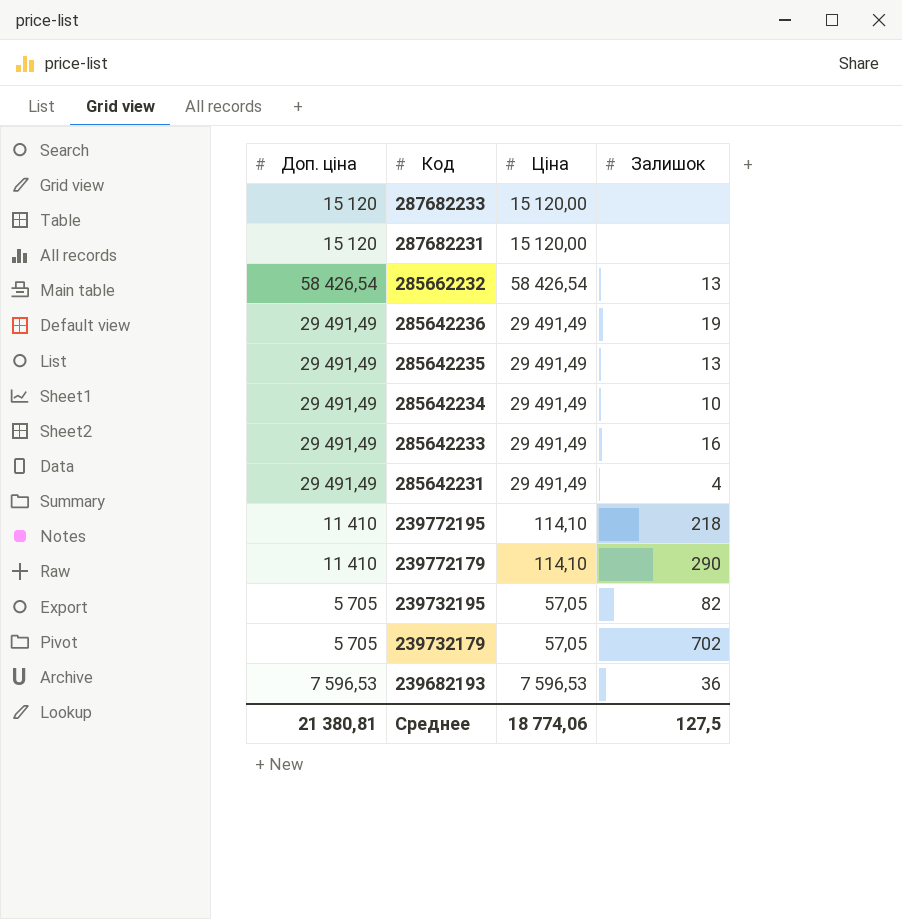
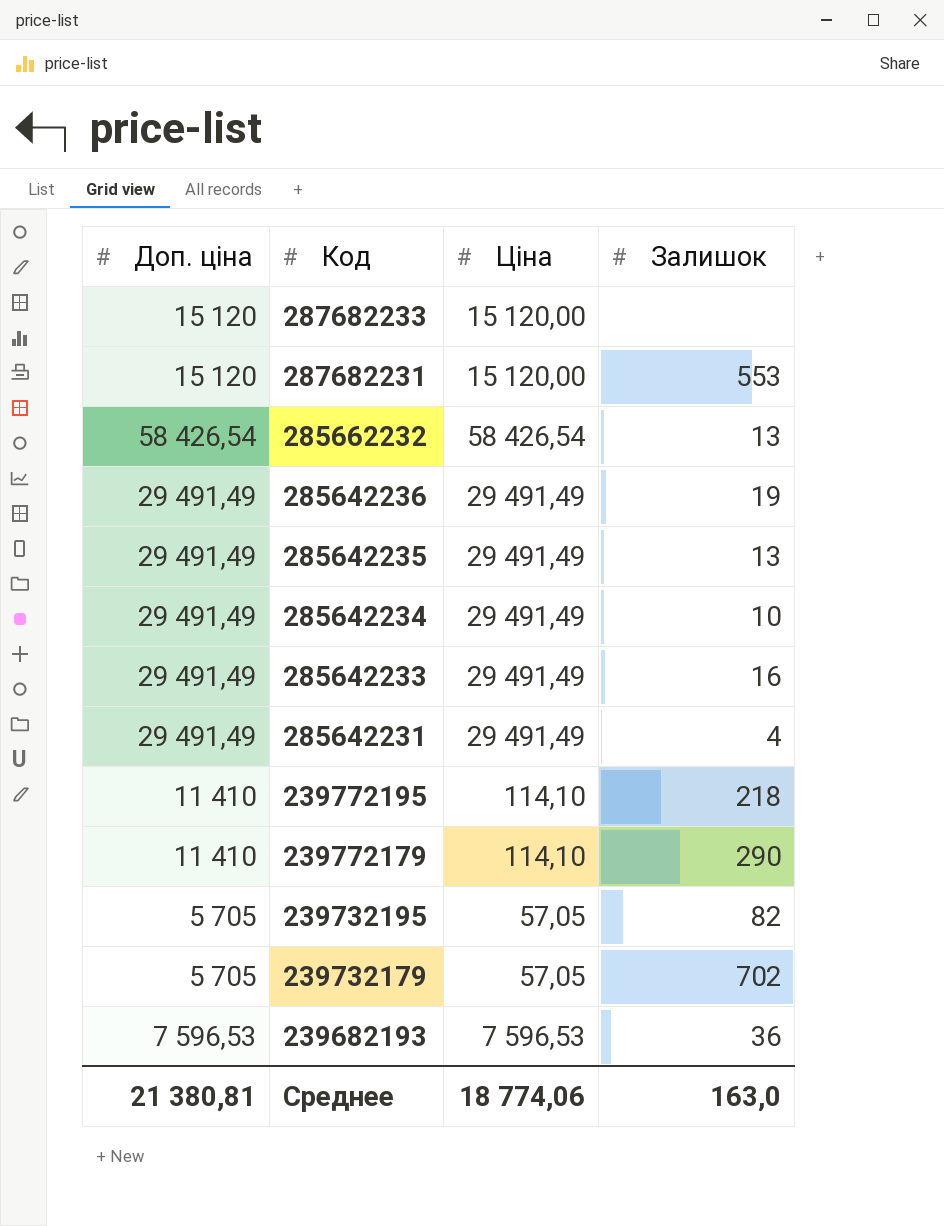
287682231 | Залишок: none -> 553
Среднее | Залишок: 127,5 -> 163,0

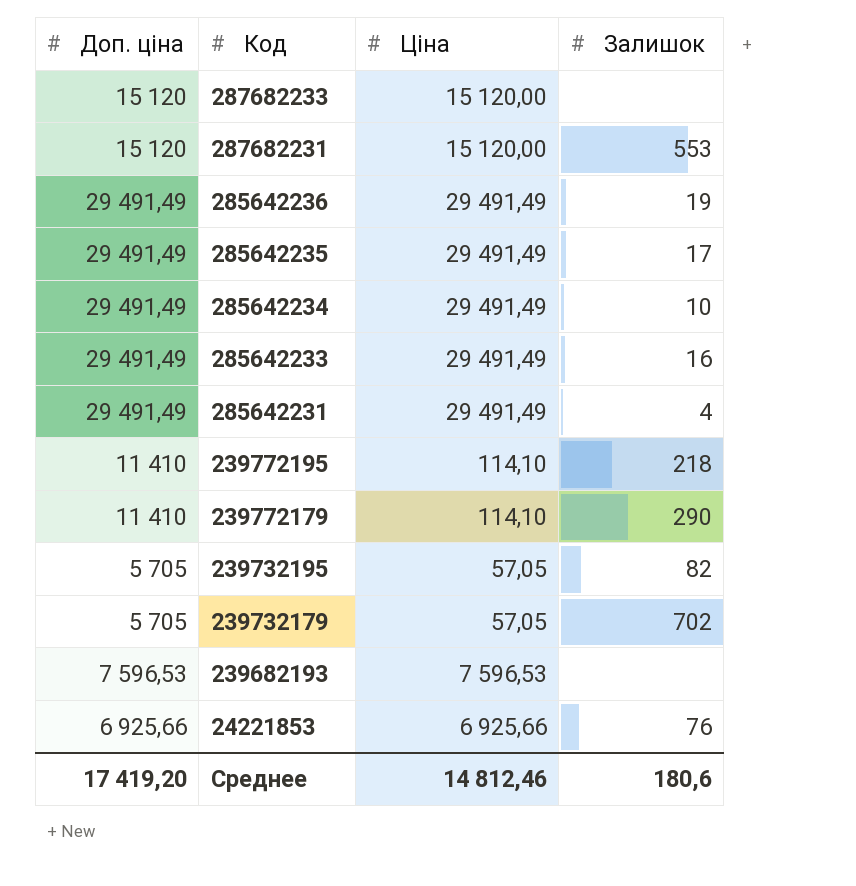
row 285662232: 58 426,54 | 58 426,54 | 13 -> none
285642235 | Залишок: 13 -> 17
239682193 | Залишок: 36 -> none
row 24221853: none -> 6 925,66 | 6 925,66 | 76
Среднее | Доп. ціна: 21 380,81 -> 17 419,20
Среднее | Ціна: 18 774,06 -> 14 812,46
Среднее | Залишок: 163,0 -> 180,6

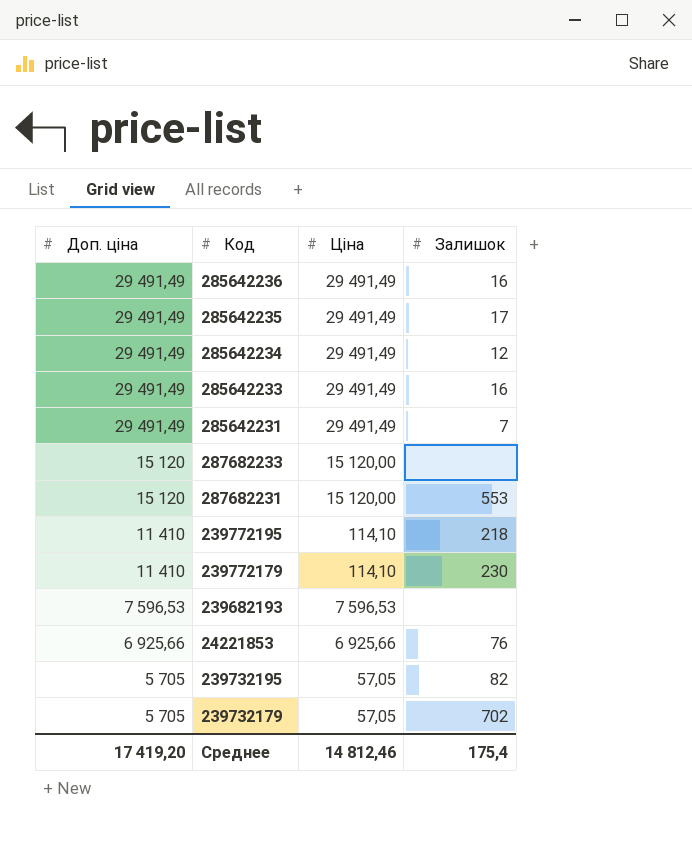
row order: Код descending -> Доп. ціна descending
285642236 | Залишок: 19 -> 16
285642234 | Залишок: 10 -> 12
285642231 | Залишок: 4 -> 7
239772179 | Залишок: 290 -> 230
Среднее | Залишок: 180,6 -> 175,4

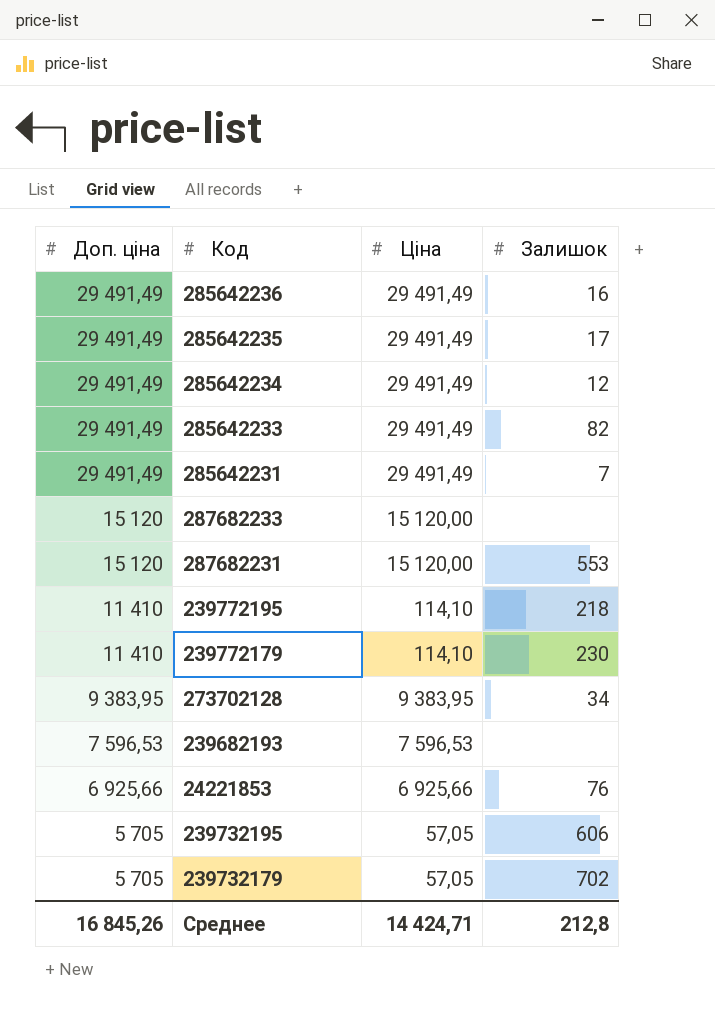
285642233 | Залишок: 16 -> 82
row 273702128: none -> 9 383,95 | 9 383,95 | 34
239732195 | Залишок: 82 -> 606
Среднее | Доп. ціна: 17 419,20 -> 16 845,26
Среднее | Ціна: 14 812,46 -> 14 424,71
Среднее | Залишок: 175,4 -> 212,8

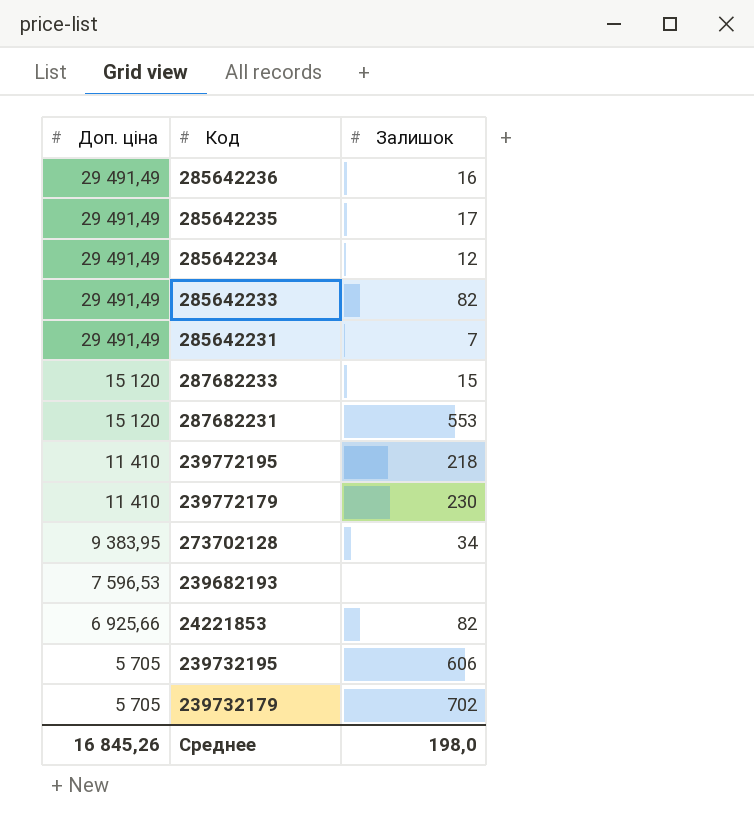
column Ціна | position: 3 -> none
287682233 | Залишок: none -> 15
24221853 | Залишок: 76 -> 82
Среднее | Залишок: 212,8 -> 198,0

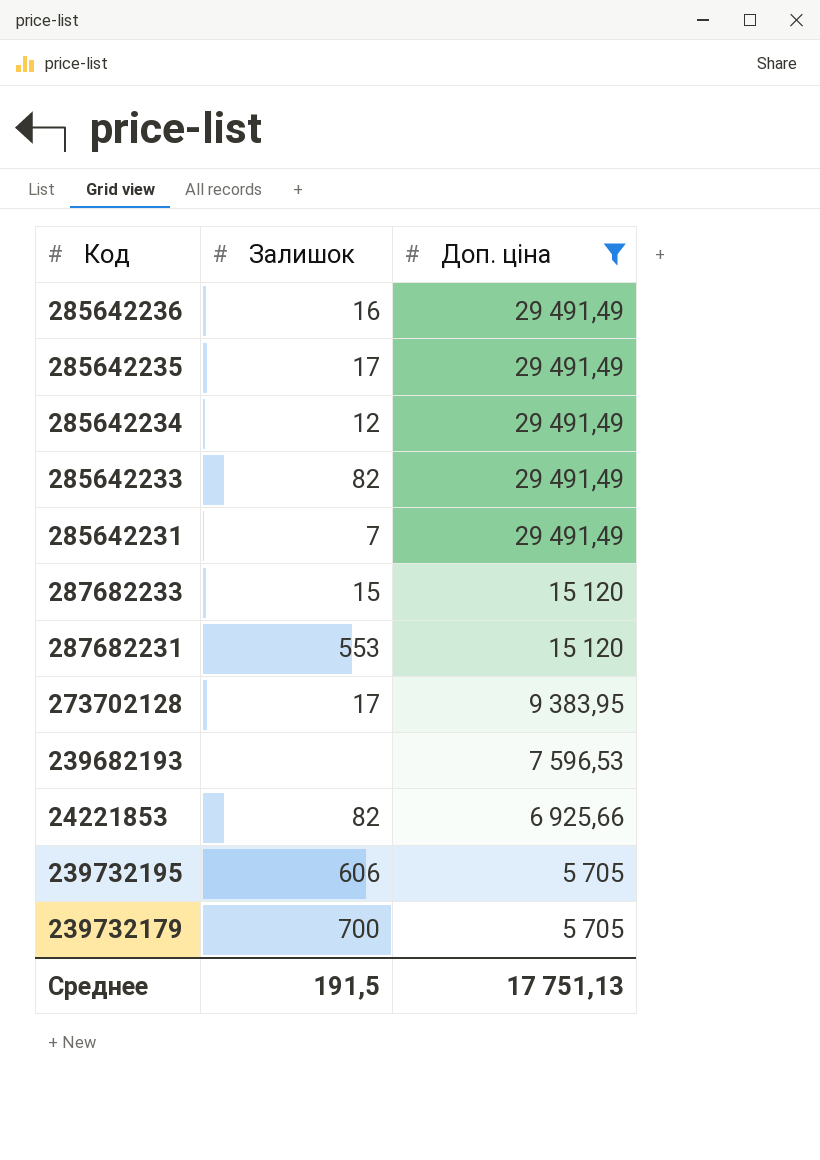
filter: none -> Доп. ціна != 11 410
column Доп. ціна | position: 1 -> 3
273702128 | Залишок: 34 -> 17
239732179 | Залишок: 702 -> 700
Среднее | Залишок: 198,0 -> 191,5
Среднее | Доп. ціна: 16 845,26 -> 17 751,13

